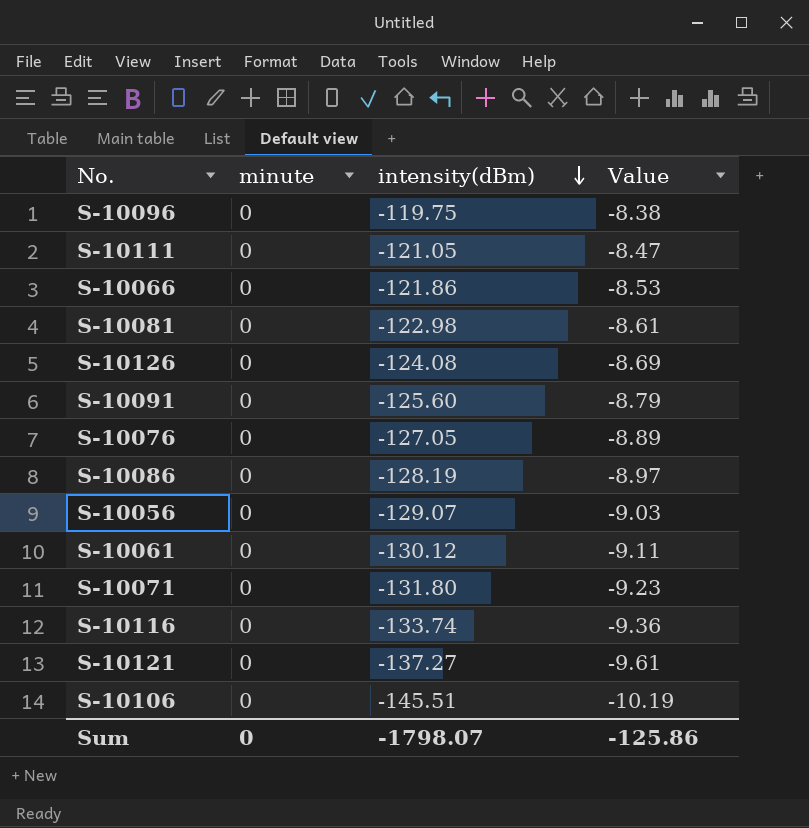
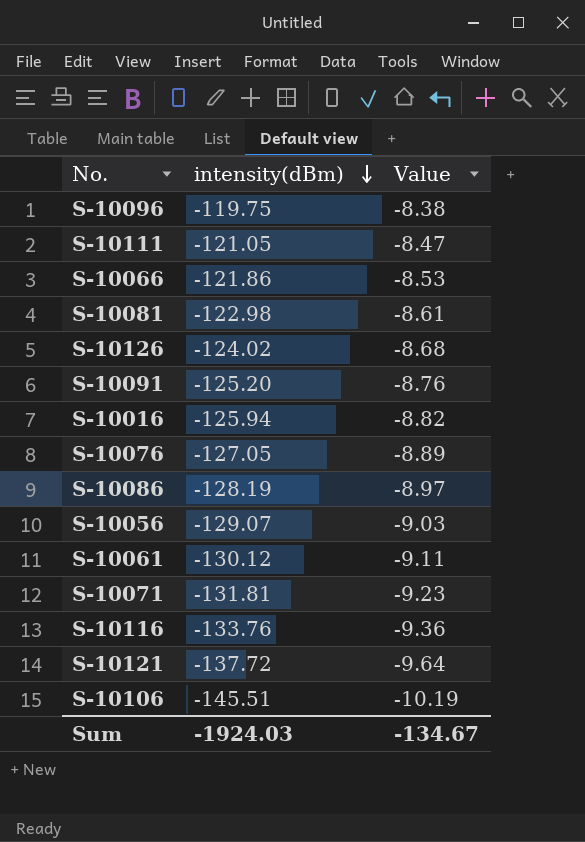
column minute | position: 2 -> none
S-10126 | intensity(dBm): -124.08 -> -124.02
S-10126 | Value: -8.69 -> -8.68
S-10091 | intensity(dBm): -125.60 -> -125.20
S-10091 | Value: -8.79 -> -8.76
row S-10016: none -> -125.94 | -8.82
S-10071 | intensity(dBm): -131.80 -> -131.81
S-10116 | intensity(dBm): -133.74 -> -133.76
S-10121 | intensity(dBm): -137.27 -> -137.72
S-10121 | Value: -9.61 -> -9.64
Sum | intensity(dBm): -1798.07 -> -1924.03
Sum | Value: -125.86 -> -134.67

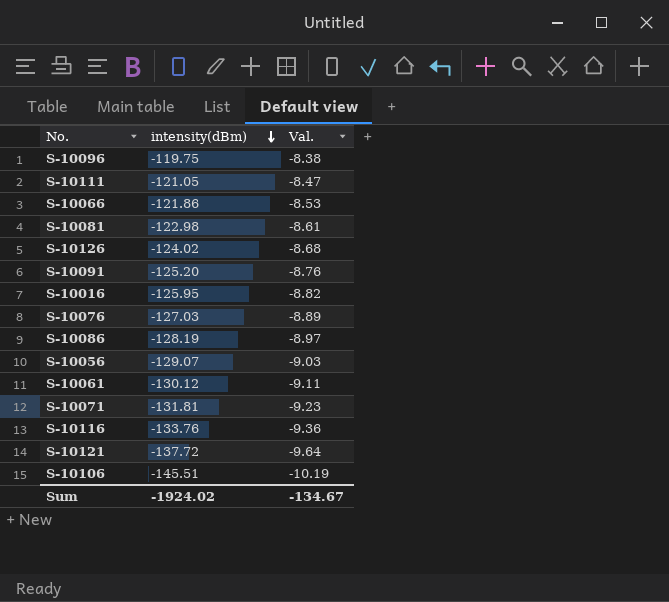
column name: Value -> Val.
S-10016 | intensity(dBm): -125.94 -> -125.95
S-10076 | intensity(dBm): -127.05 -> -127.03
Sum | intensity(dBm): -1924.03 -> -1924.02

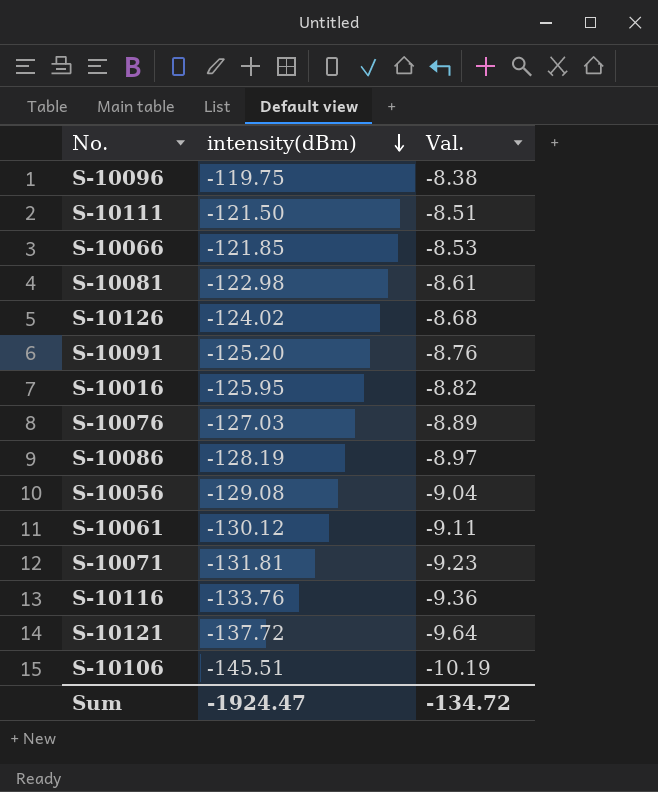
S-10111 | intensity(dBm): -121.05 -> -121.50
S-10111 | Val.: -8.47 -> -8.51
S-10066 | intensity(dBm): -121.86 -> -121.85
S-10056 | intensity(dBm): -129.07 -> -129.08
S-10056 | Val.: -9.03 -> -9.04
Sum | intensity(dBm): -1924.02 -> -1924.47
Sum | Val.: -134.67 -> -134.72

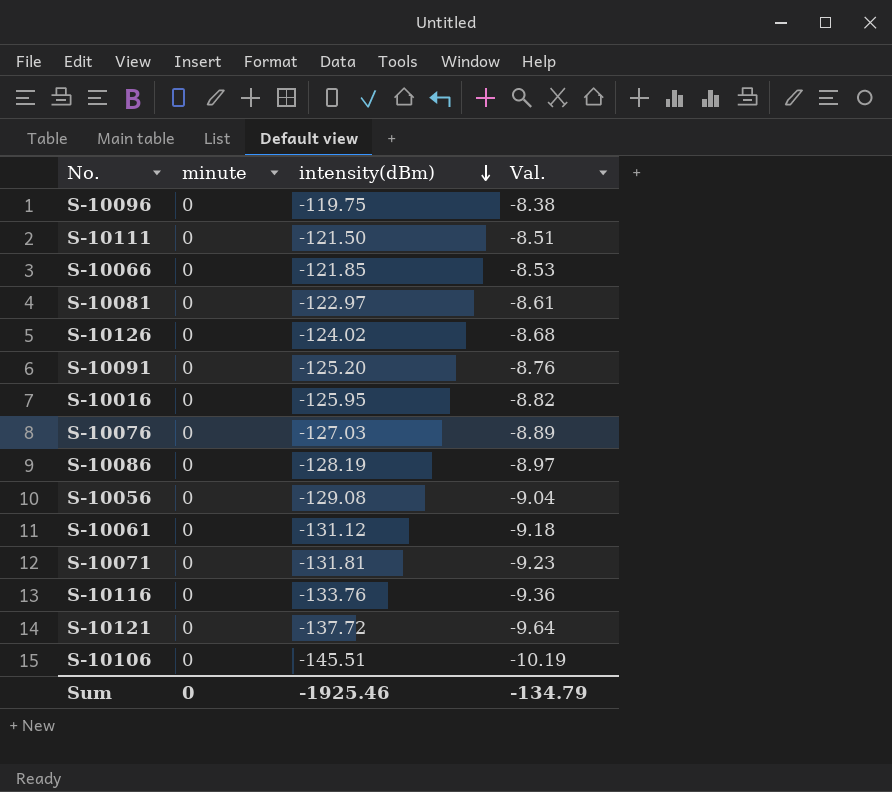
column minute | position: none -> 2
S-10081 | intensity(dBm): -122.98 -> -122.97
S-10061 | intensity(dBm): -130.12 -> -131.12
S-10061 | Val.: -9.11 -> -9.18
Sum | intensity(dBm): -1924.47 -> -1925.46
Sum | Val.: -134.72 -> -134.79

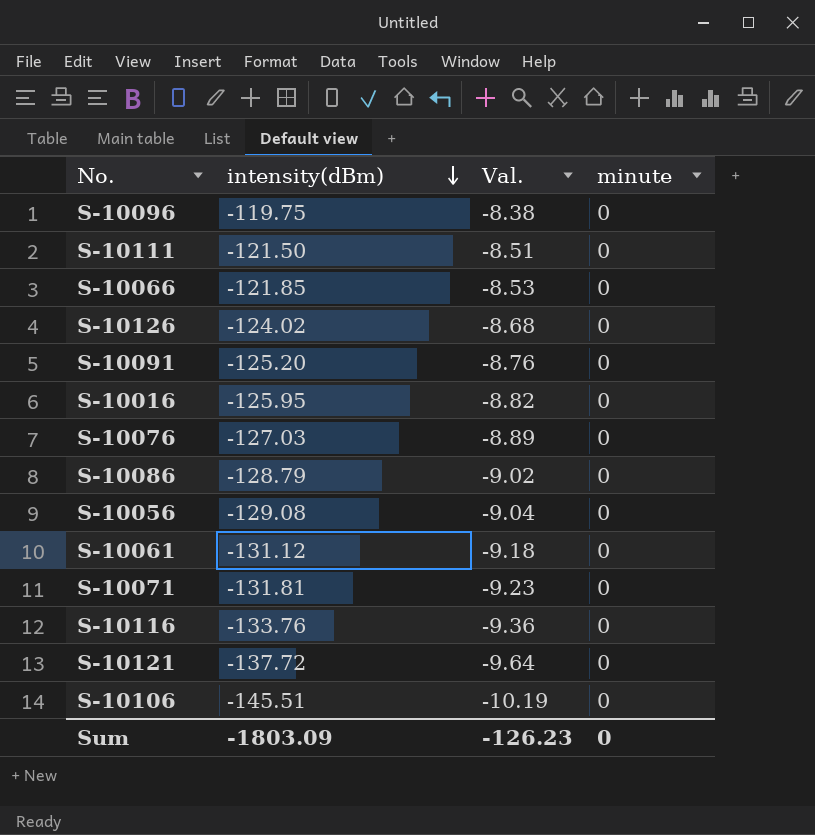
column minute | position: 2 -> 4
row S-10081: 0 | -122.97 | -8.61 -> none
S-10086 | intensity(dBm): -128.19 -> -128.79
S-10086 | Val.: -8.97 -> -9.02
Sum | intensity(dBm): -1925.46 -> -1803.09
Sum | Val.: -134.79 -> -126.23

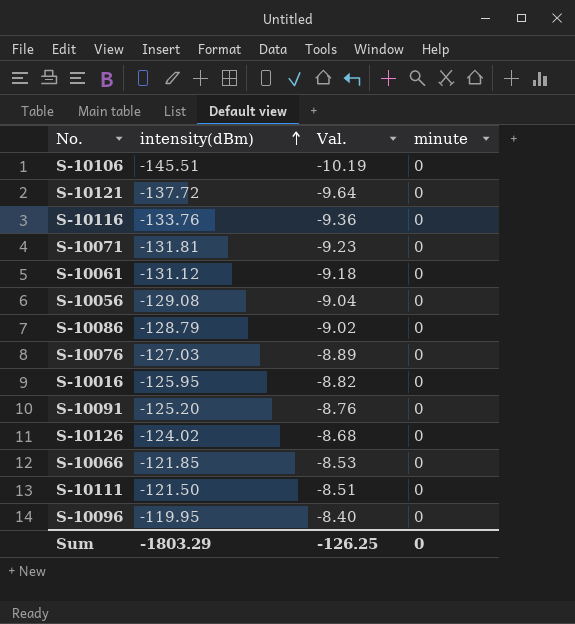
row order: intensity(dBm) descending -> intensity(dBm) ascending
S-10096 | intensity(dBm): -119.75 -> -119.95
S-10096 | Val.: -8.38 -> -8.40
Sum | intensity(dBm): -1803.09 -> -1803.29
Sum | Val.: -126.23 -> -126.25

